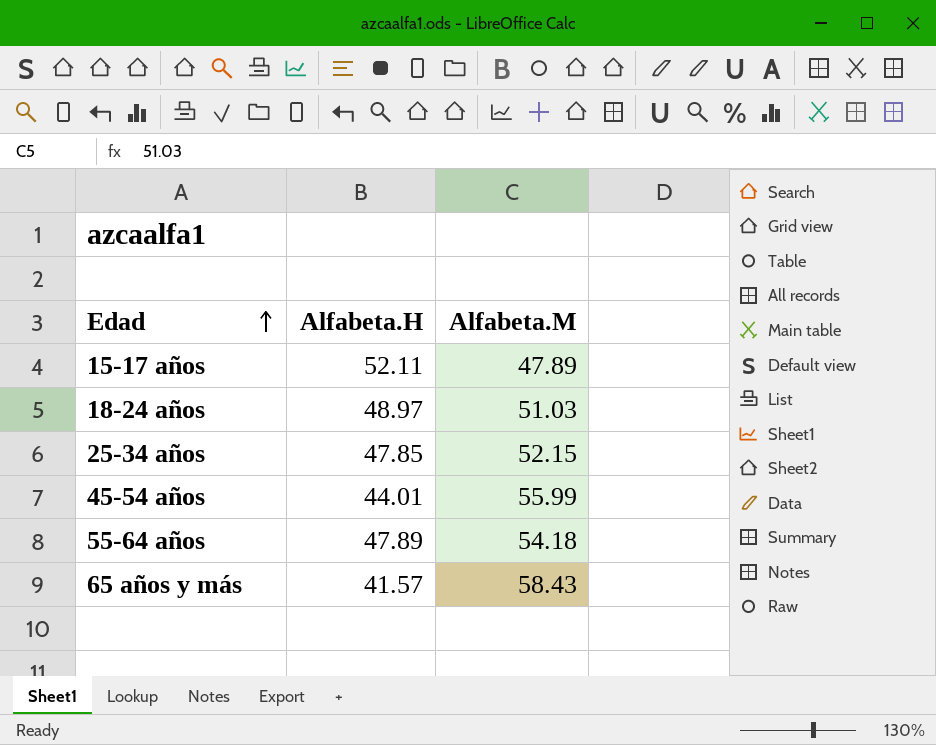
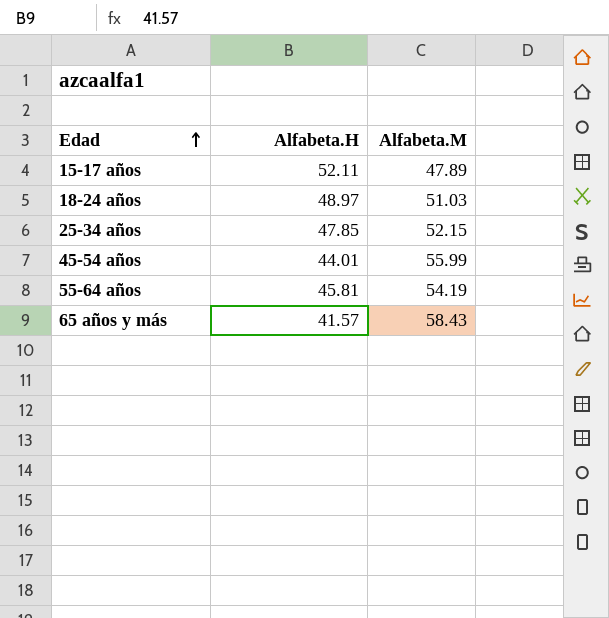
55-64 años | Alfabeta.H: 47.89 -> 45.81
55-64 años | Alfabeta.M: 54.18 -> 54.19

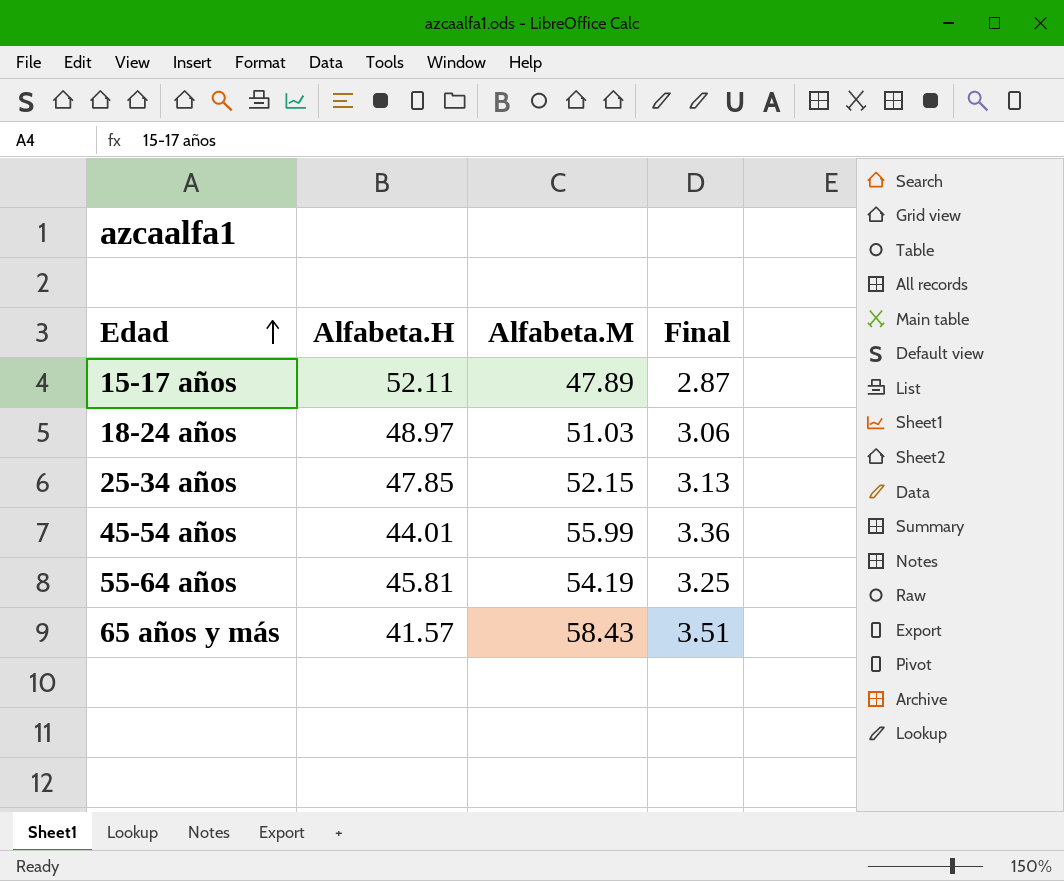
column Final | formula: none -> [Alfabeta.M] * 0.06

